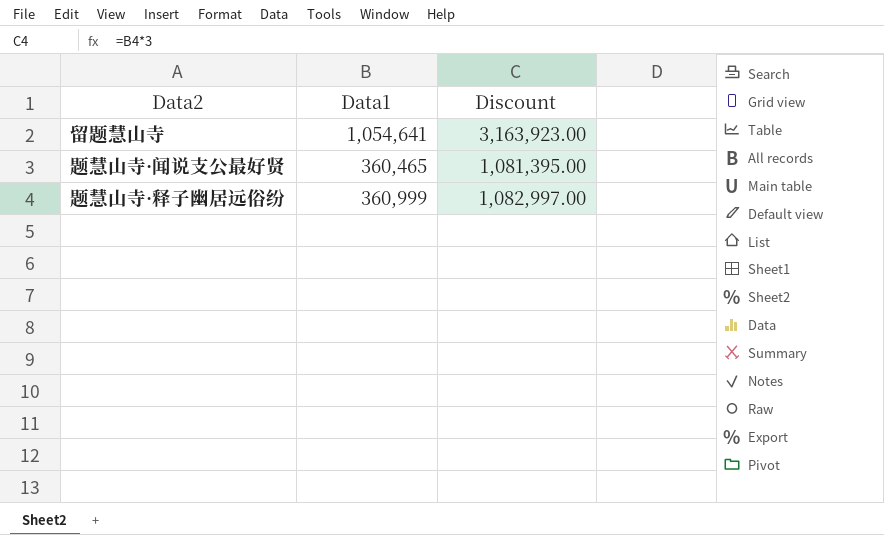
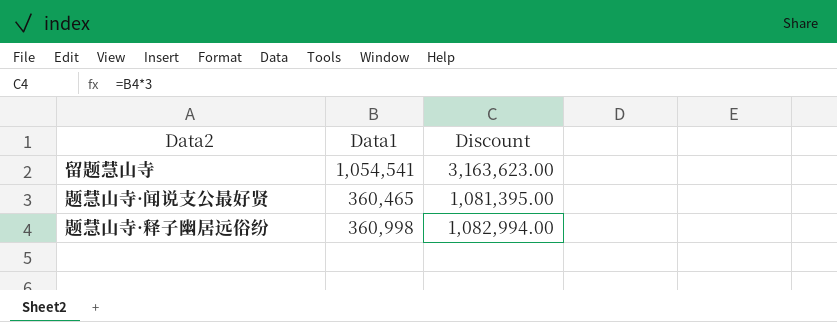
留题慧山寺 | Data1: 1,054,641 -> 1,054,541
留题慧山寺 | Discount: 3,163,923.00 -> 3,163,623.00
题慧山寺·释子幽居远俗纷 | Data1: 360,999 -> 360,998
题慧山寺·释子幽居远俗纷 | Discount: 1,082,997.00 -> 1,082,994.00

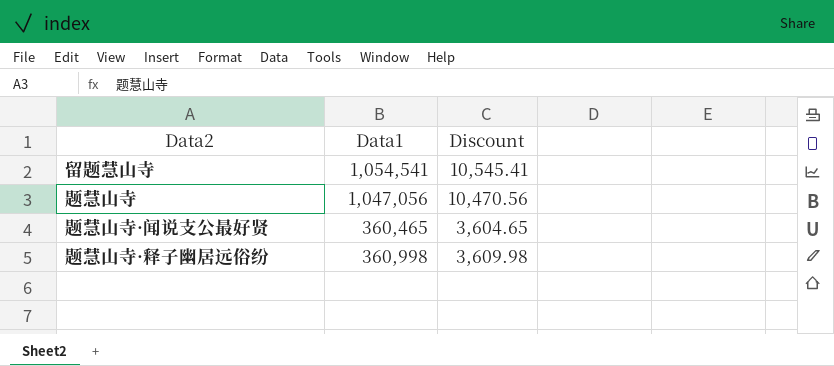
column Discount | formula: [Data1] * 3 -> [Data1] * 0.01
row 题慧山寺: none -> 1,047,056 | 10,470.56

